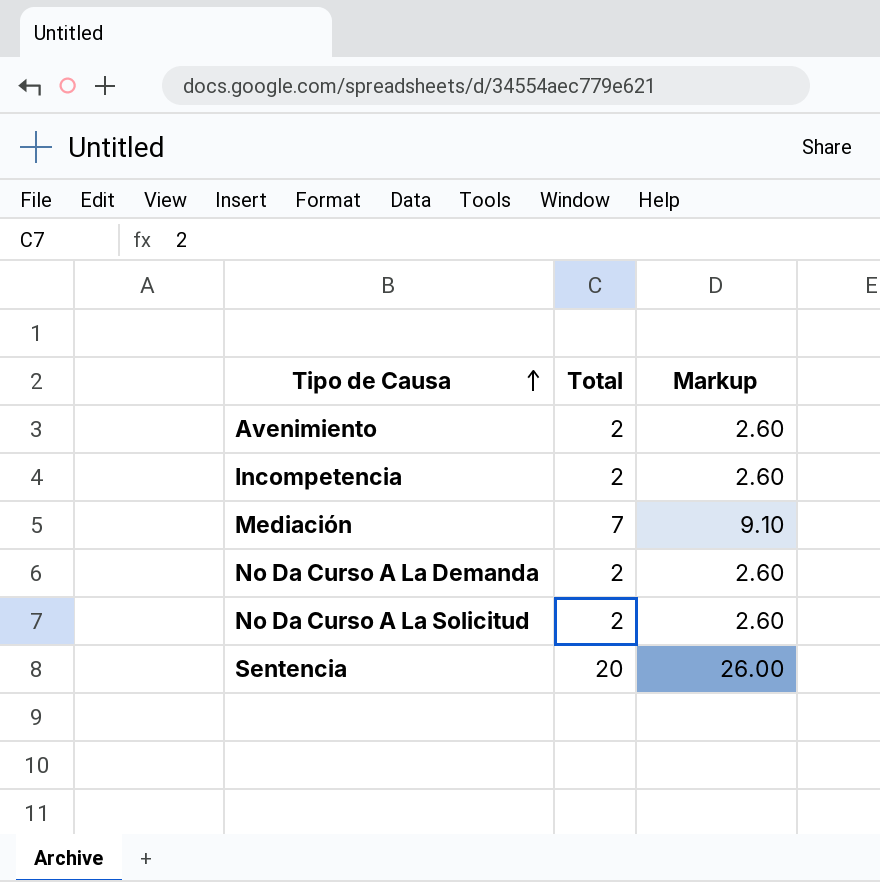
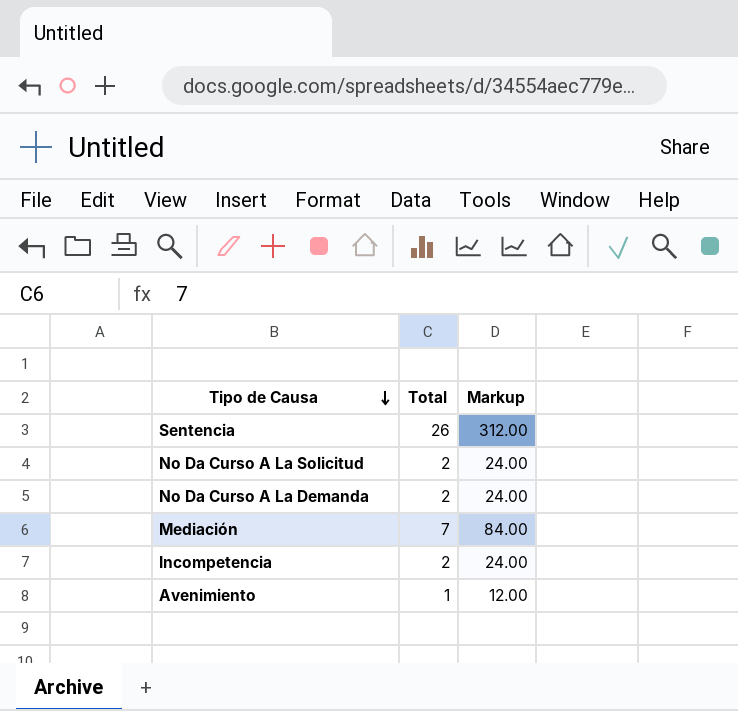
row order: Tipo de Causa ascending -> Tipo de Causa descending
column Markup | formula: [Total] * 1.3 -> [Total] * 12
Sentencia | Total: 20 -> 26
Avenimiento | Total: 2 -> 1

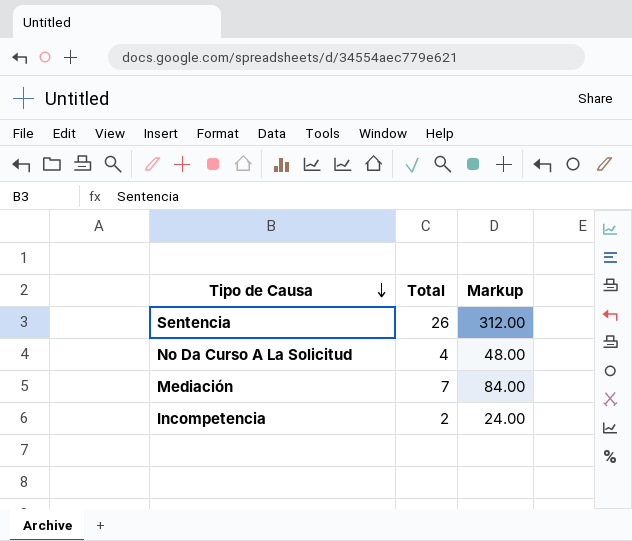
row No Da Curso A La Demanda: 2 | 24.00 -> none
row Avenimiento: 1 | 12.00 -> none
No Da Curso A La Solicitud | Total: 2 -> 4
No Da Curso A La Solicitud | Markup: 24.00 -> 48.00

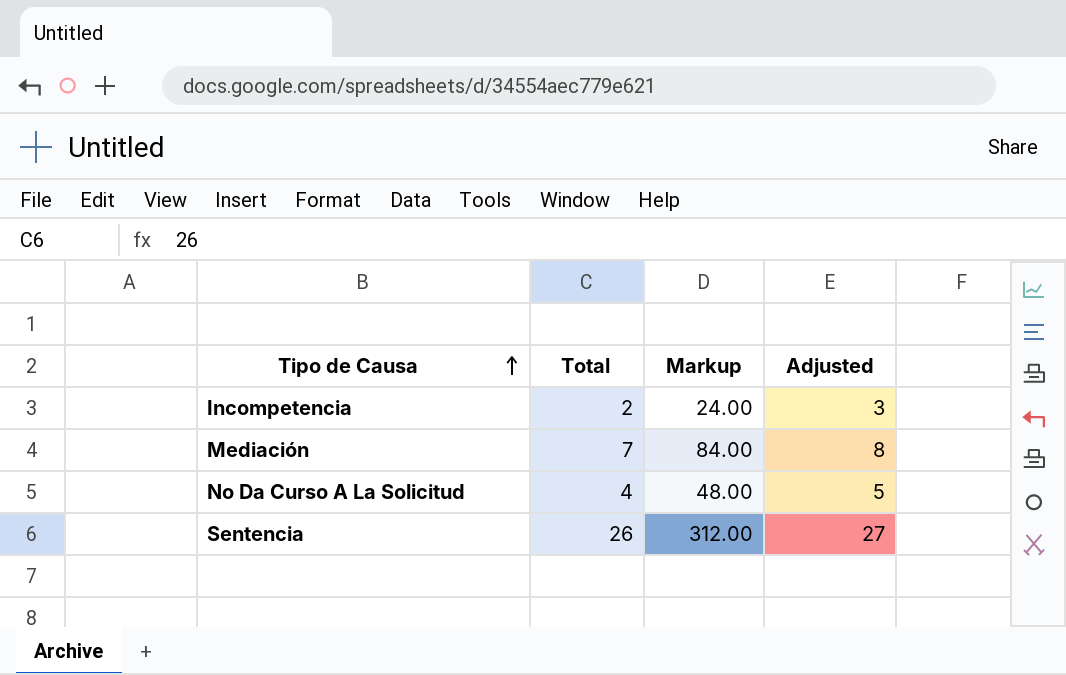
row order: Tipo de Causa descending -> Tipo de Causa ascending
column Adjusted | formula: none -> [Total] + 1

